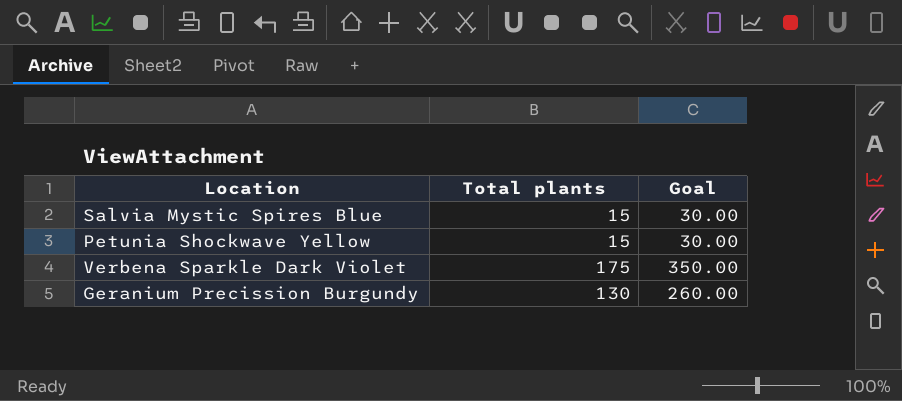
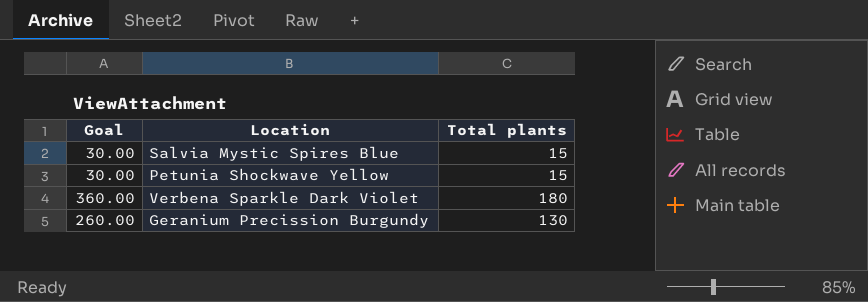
column Goal | position: 3 -> 1
Verbena Sparkle Dark Violet | Goal: 350.00 -> 360.00
Verbena Sparkle Dark Violet | Total plants: 175 -> 180

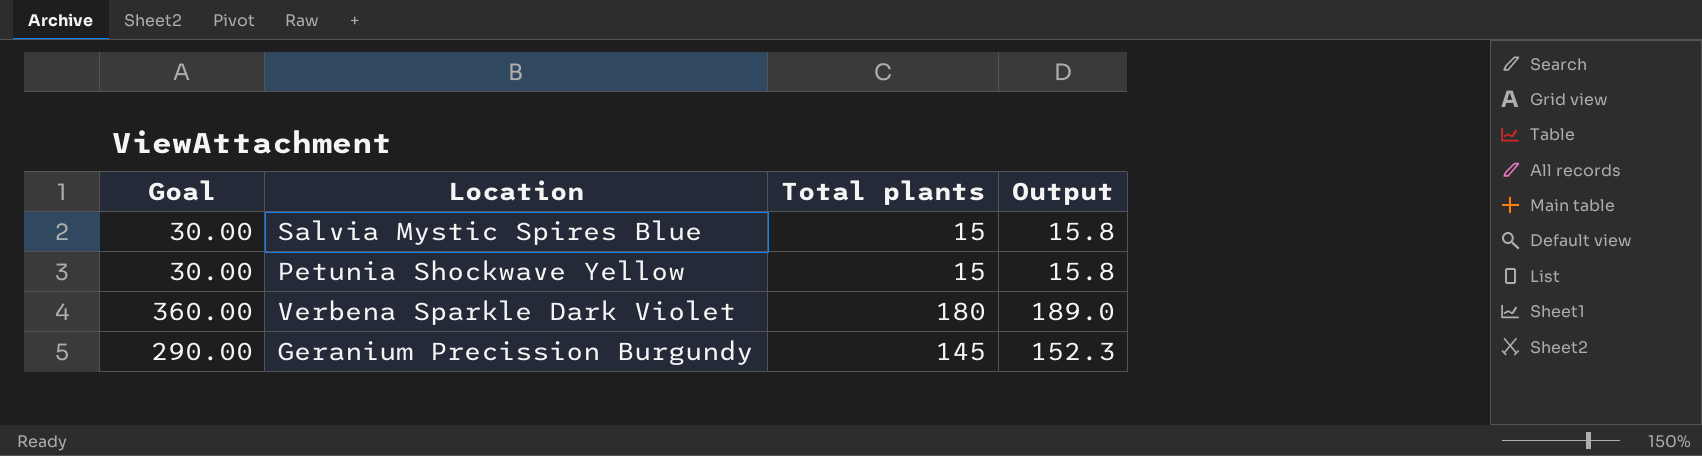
column Output | formula: none -> [Total plants] * 1.05
Geranium Precission Burgundy | Goal: 260.00 -> 290.00
Geranium Precission Burgundy | Total plants: 130 -> 145

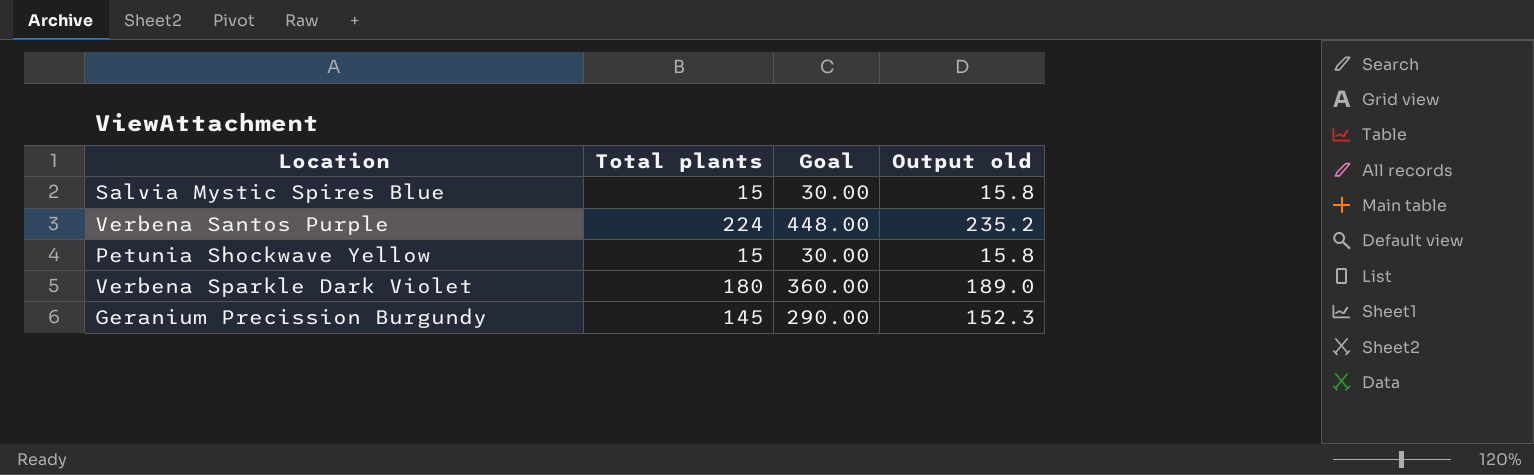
column Goal | position: 1 -> 3
column name: Output -> Output old
row Verbena Santos Purple: none -> 224 | 448.00 | 235.2

